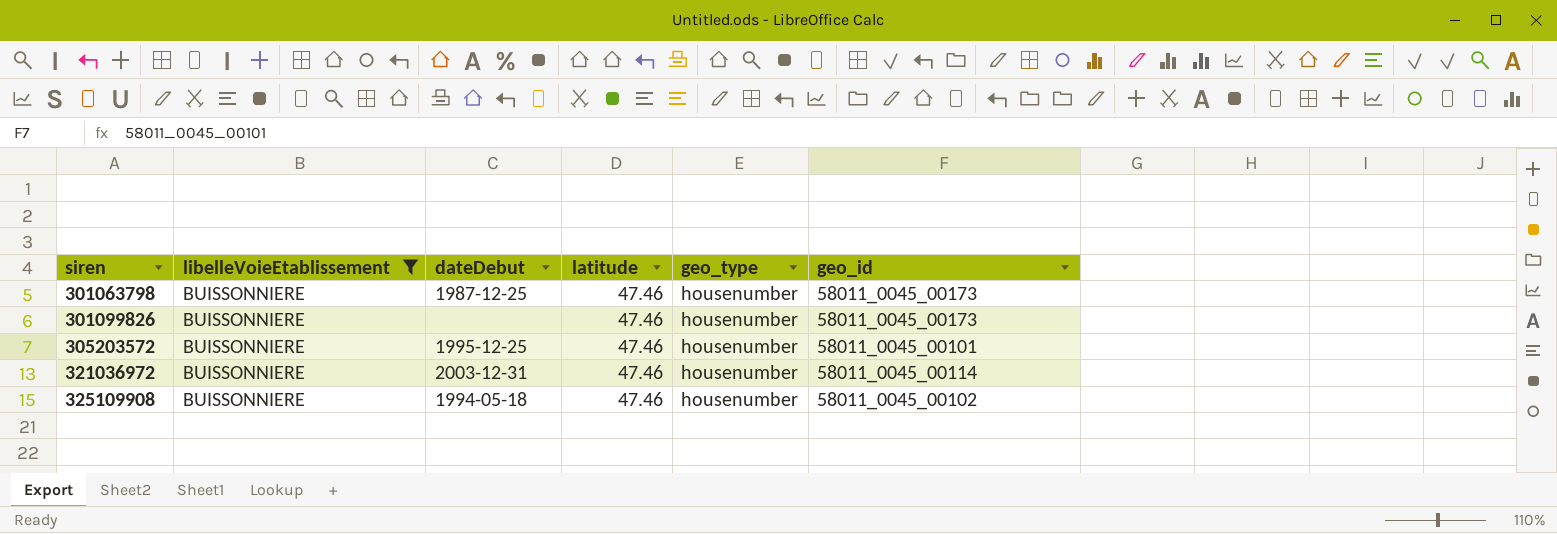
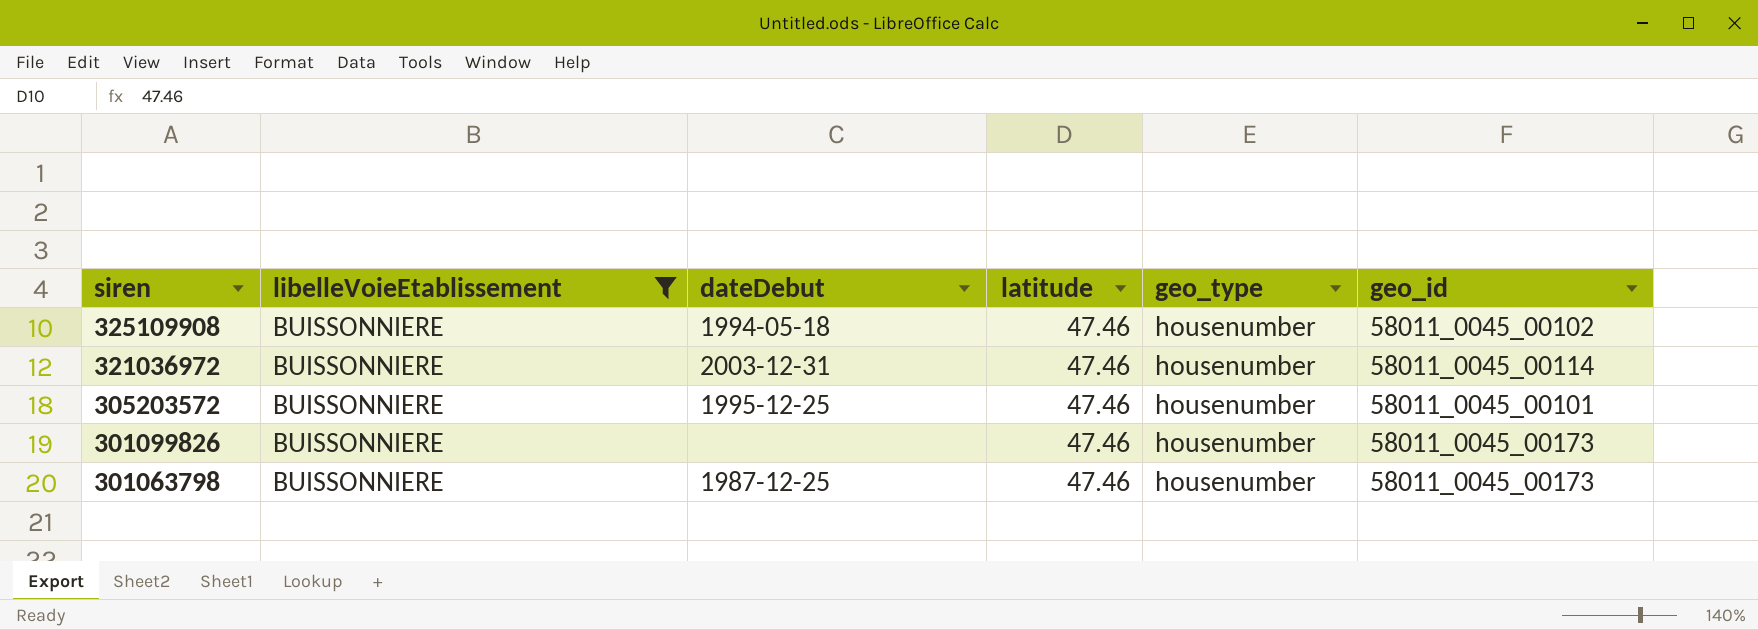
row order: siren ascending -> siren descending

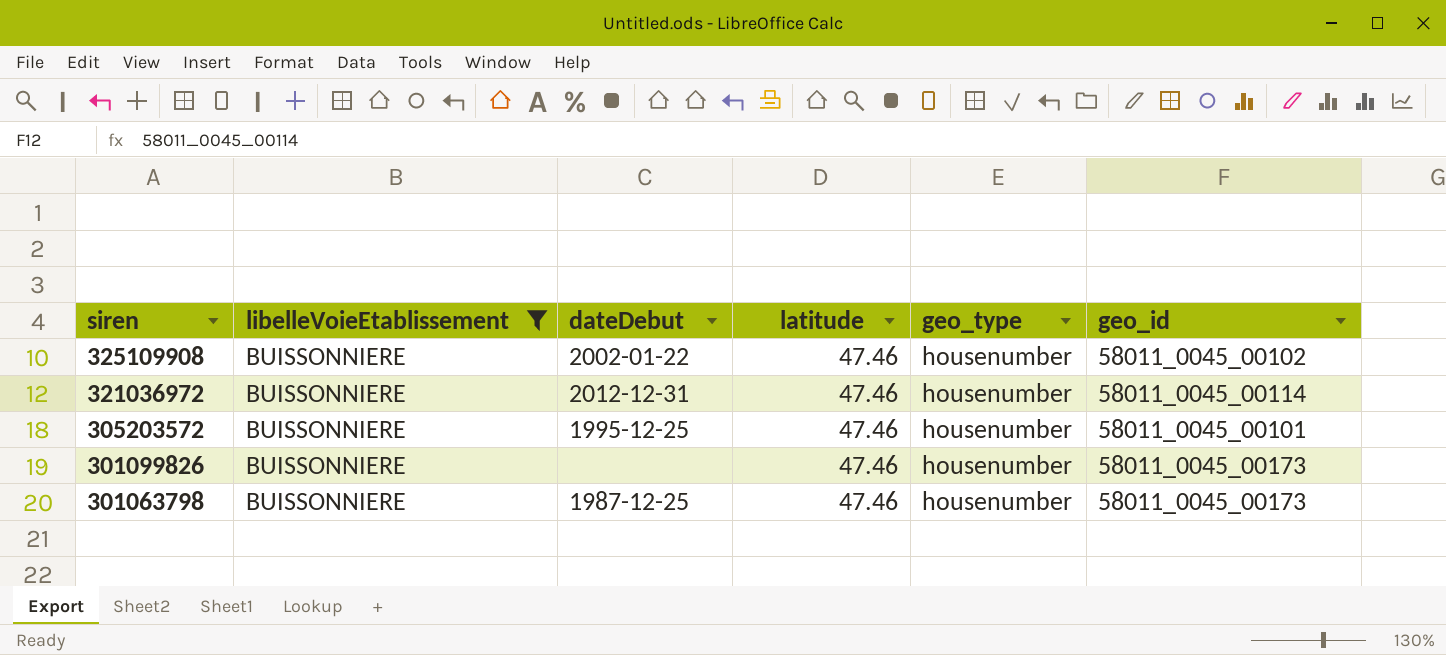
325109908 | dateDebut: 1994-05-18 -> 2002-01-22
321036972 | dateDebut: 2003-12-31 -> 2012-12-31

